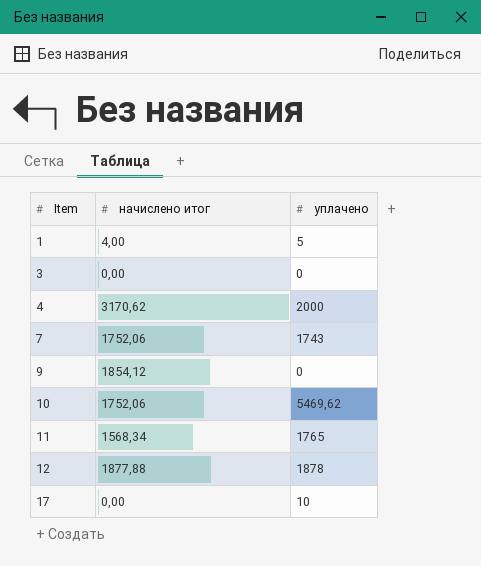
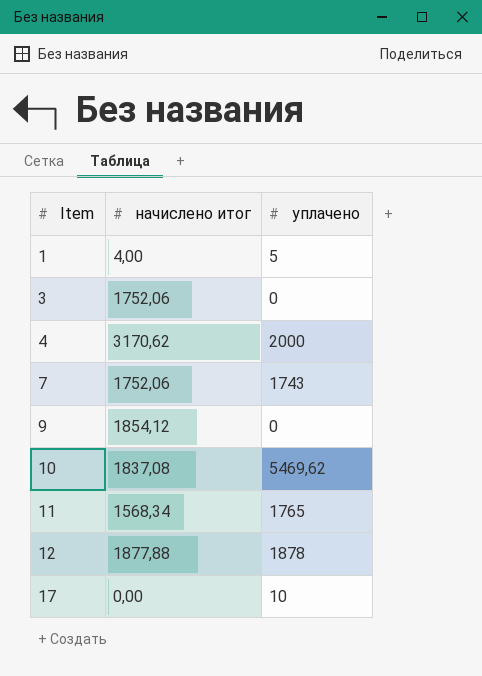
3 | начислено итог: 0,00 -> 1752,06
10 | начислено итог: 1752,06 -> 1837,08

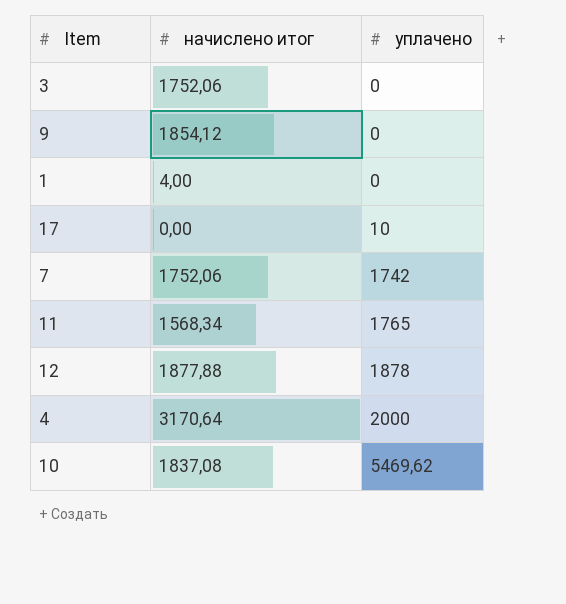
row order: Item ascending -> уплачено ascending
1 | уплачено: 5 -> 0
7 | уплачено: 1743 -> 1742
4 | начислено итог: 3170,62 -> 3170,64

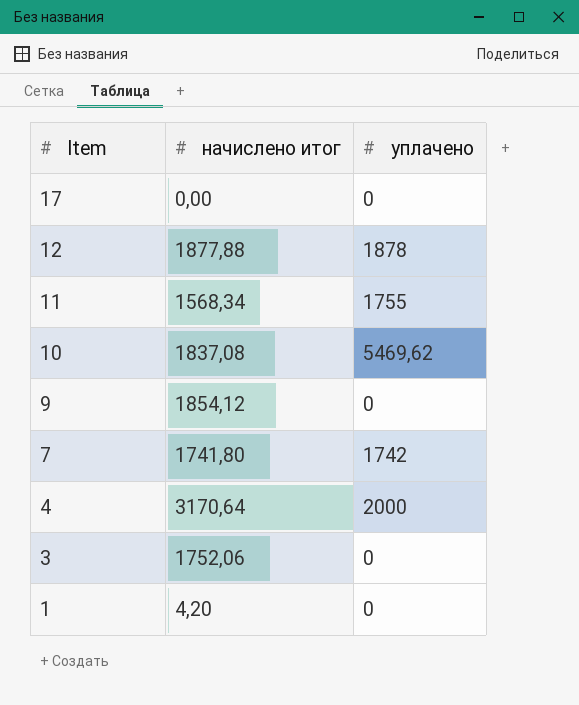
row order: уплачено ascending -> Item descending
17 | уплачено: 10 -> 0
11 | уплачено: 1765 -> 1755
7 | начислено итог: 1752,06 -> 1741,80
1 | начислено итог: 4,00 -> 4,20

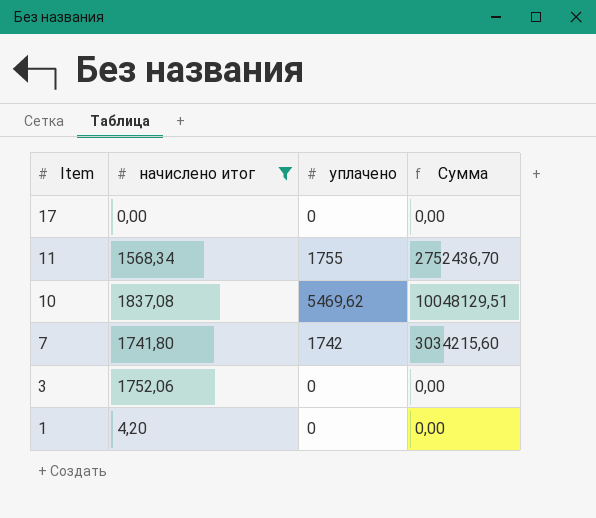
filter: none -> начислено итог <= 1837,08
column Сумма | formula: none -> [начислено итог] * [уплачено]

